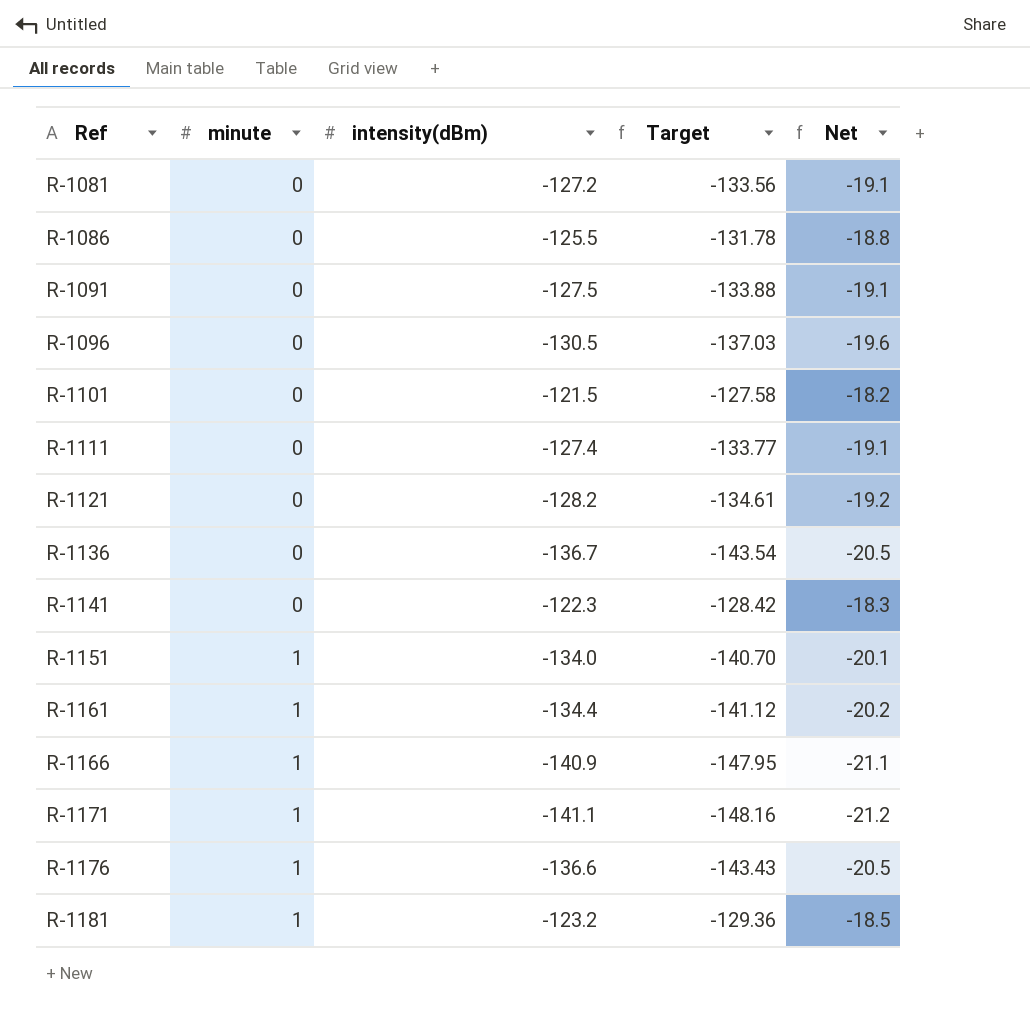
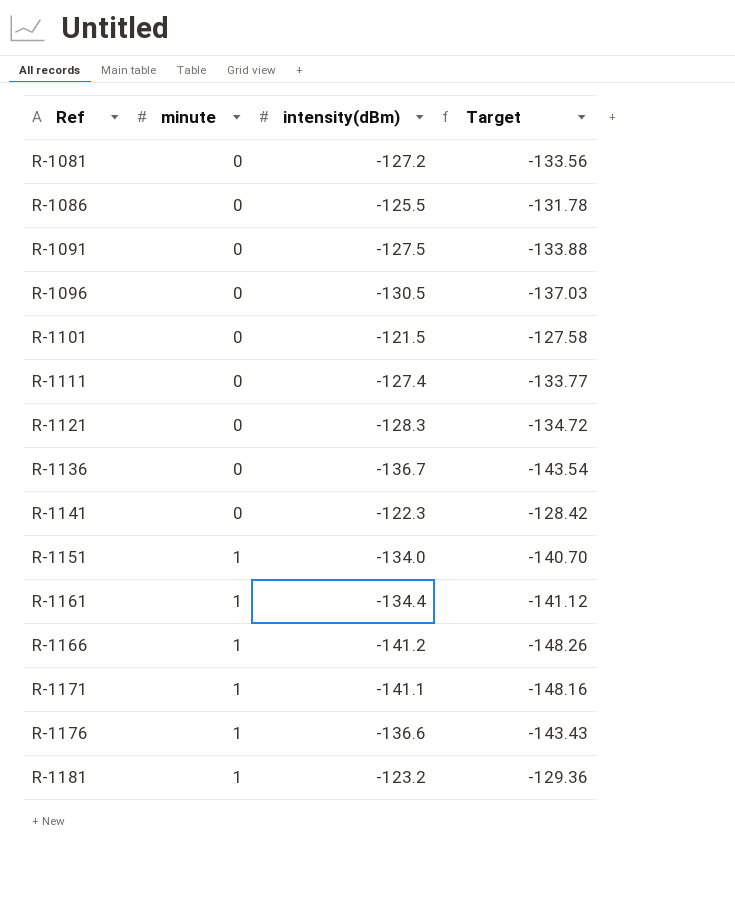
column Net | formula: [intensity(dBm)] * 0.15 -> none
R-1121 | intensity(dBm): -128.2 -> -128.3
R-1121 | Target: -134.61 -> -134.72
R-1166 | intensity(dBm): -140.9 -> -141.2
R-1166 | Target: -147.95 -> -148.26

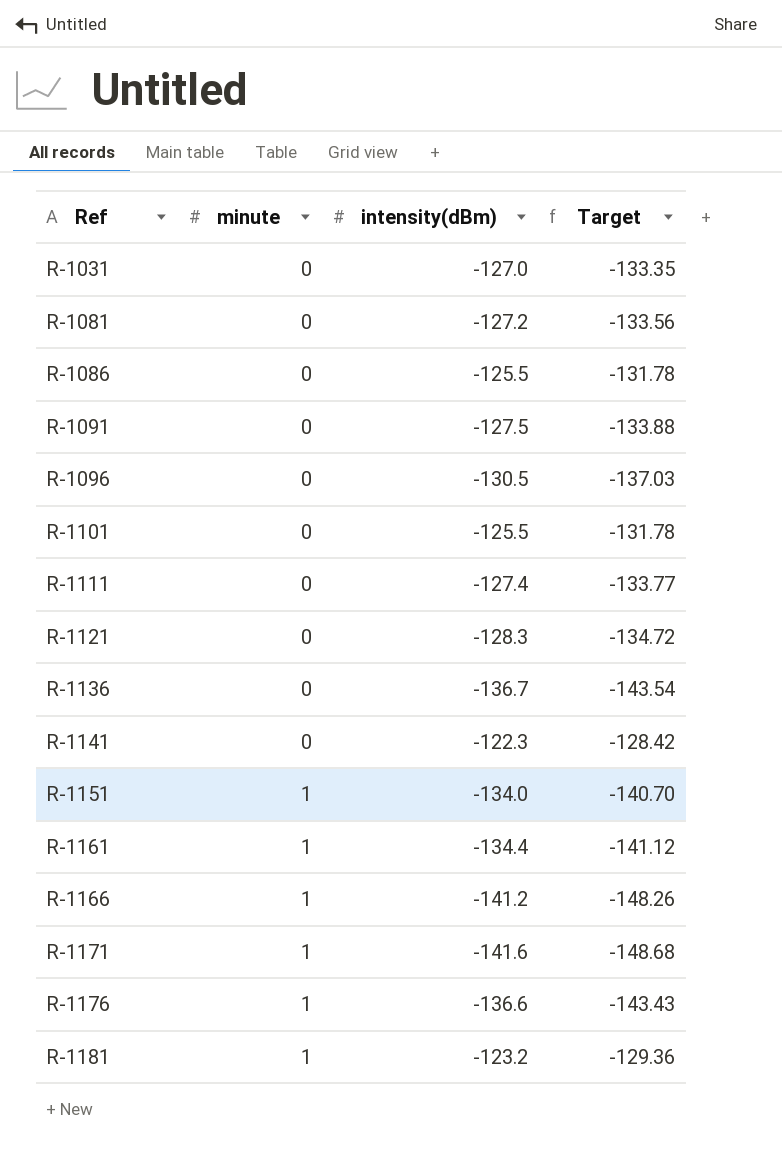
row R-1031: none -> 0 | -127.0 | -133.35
R-1101 | intensity(dBm): -121.5 -> -125.5
R-1101 | Target: -127.58 -> -131.78
R-1171 | intensity(dBm): -141.1 -> -141.6
R-1171 | Target: -148.16 -> -148.68

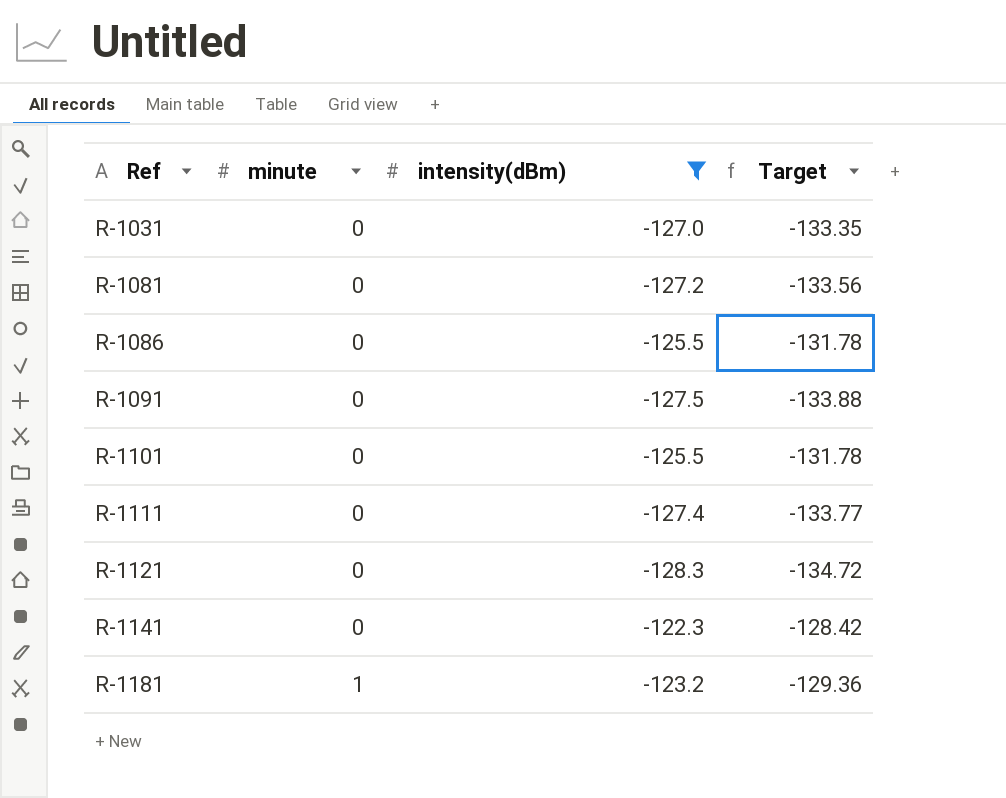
filter: none -> intensity(dBm) >= -128.3

